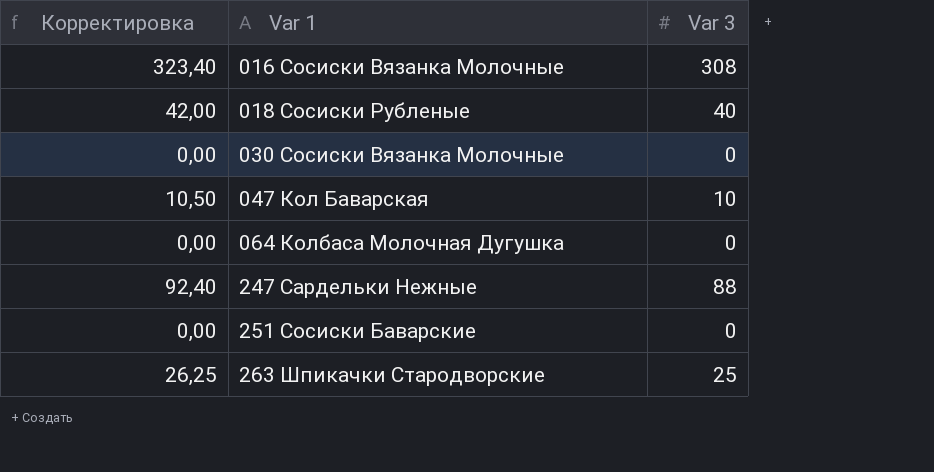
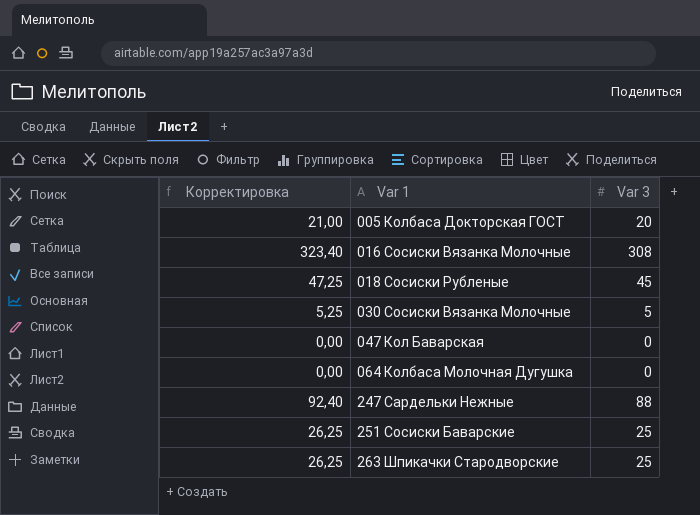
row 005 Колбаса Докторская ГОСТ: none -> 21,00 | 20
018 Сосиски Рубленые | Корректировка: 42,00 -> 47,25
018 Сосиски Рубленые | Var 3: 40 -> 45
030 Сосиски Вязанка Молочные | Корректировка: 0,00 -> 5,25
030 Сосиски Вязанка Молочные | Var 3: 0 -> 5
047 Кол Баварская | Корректировка: 10,50 -> 0,00
047 Кол Баварская | Var 3: 10 -> 0
251 Сосиски Баварские | Корректировка: 0,00 -> 26,25
251 Сосиски Баварские | Var 3: 0 -> 25

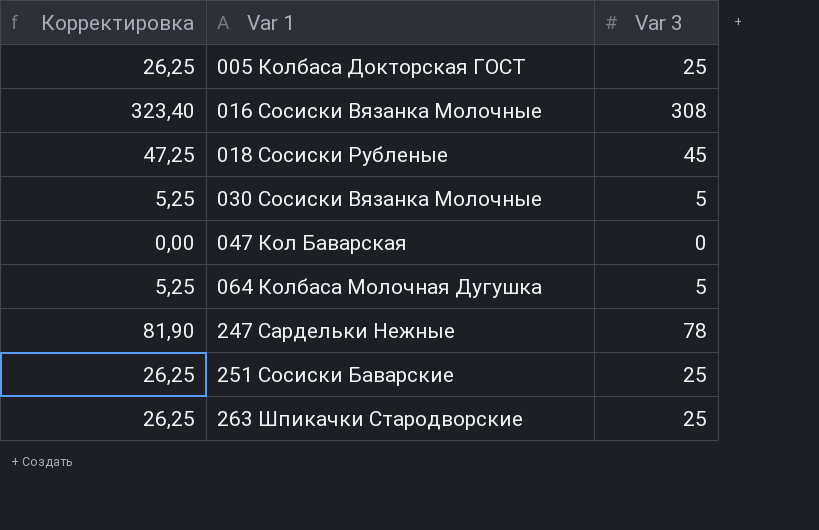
005 Колбаса Докторская ГОСТ | Корректировка: 21,00 -> 26,25
005 Колбаса Докторская ГОСТ | Var 3: 20 -> 25
064 Колбаса Молочная Дугушка | Корректировка: 0,00 -> 5,25
064 Колбаса Молочная Дугушка | Var 3: 0 -> 5
247 Сардельки Нежные | Корректировка: 92,40 -> 81,90
247 Сардельки Нежные | Var 3: 88 -> 78

